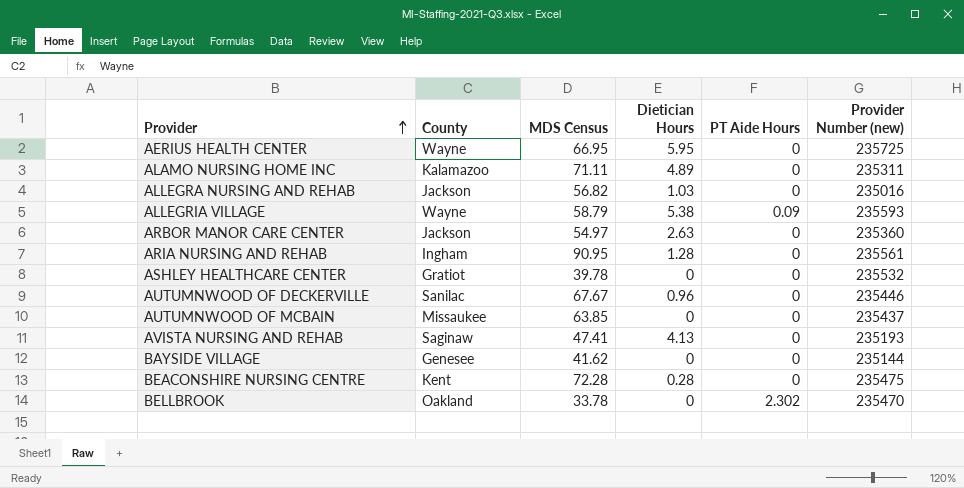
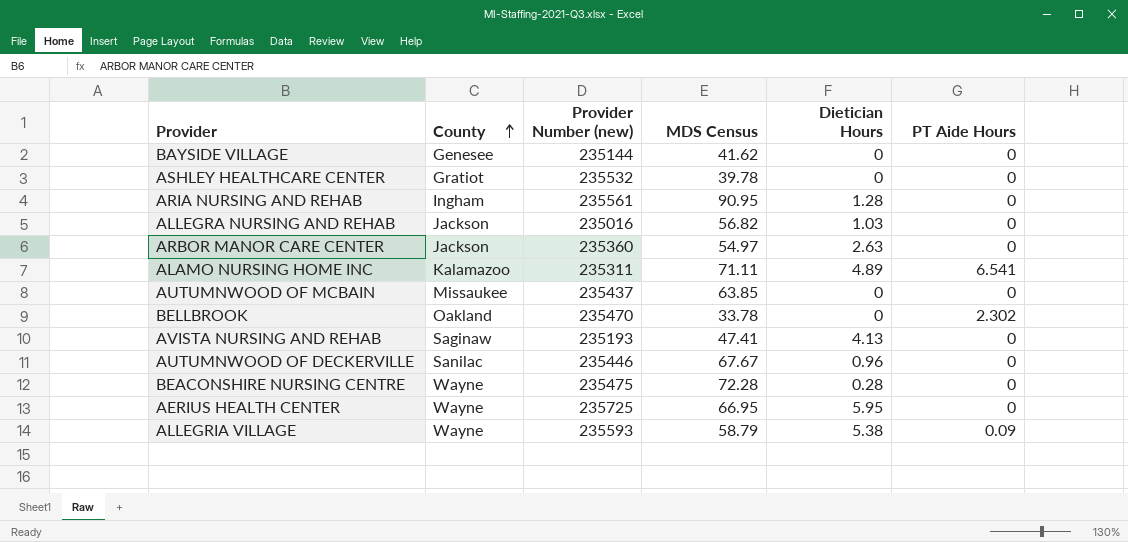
row order: Provider ascending -> County ascending
column Provider Number (new) | position: 6 -> 3
ALAMO NURSING HOME INC | PT Aide Hours: 0 -> 6.541
BEACONSHIRE NURSING CENTRE | County: Kent -> Wayne

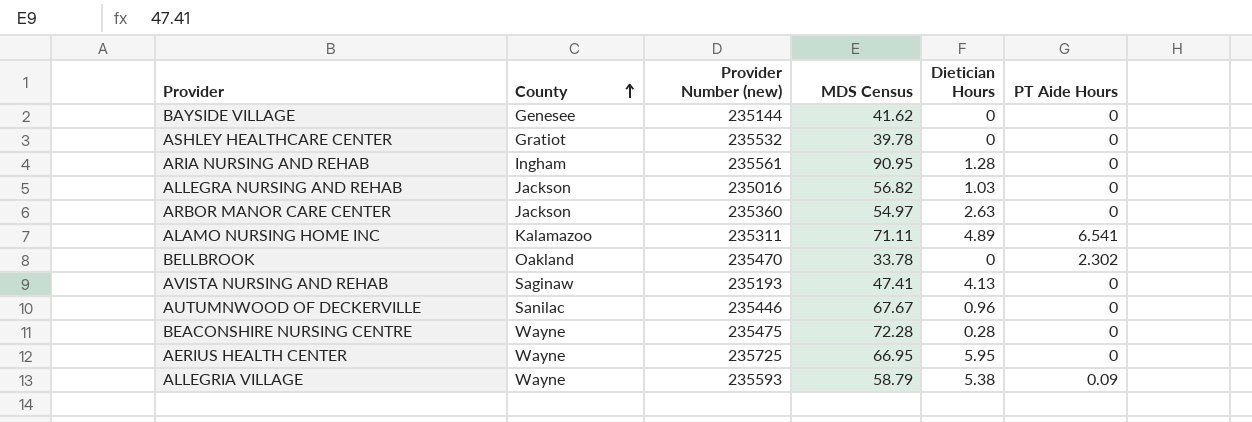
row AUTUMNWOOD OF MCBAIN: Missaukee | 235437 | 63.85 | 0 | 0 -> none

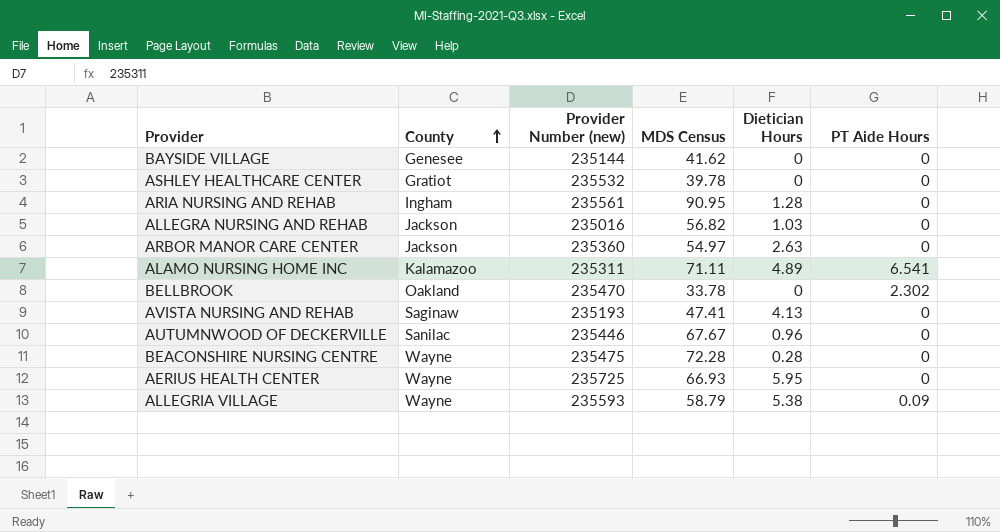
AERIUS HEALTH CENTER | MDS Census: 66.95 -> 66.93

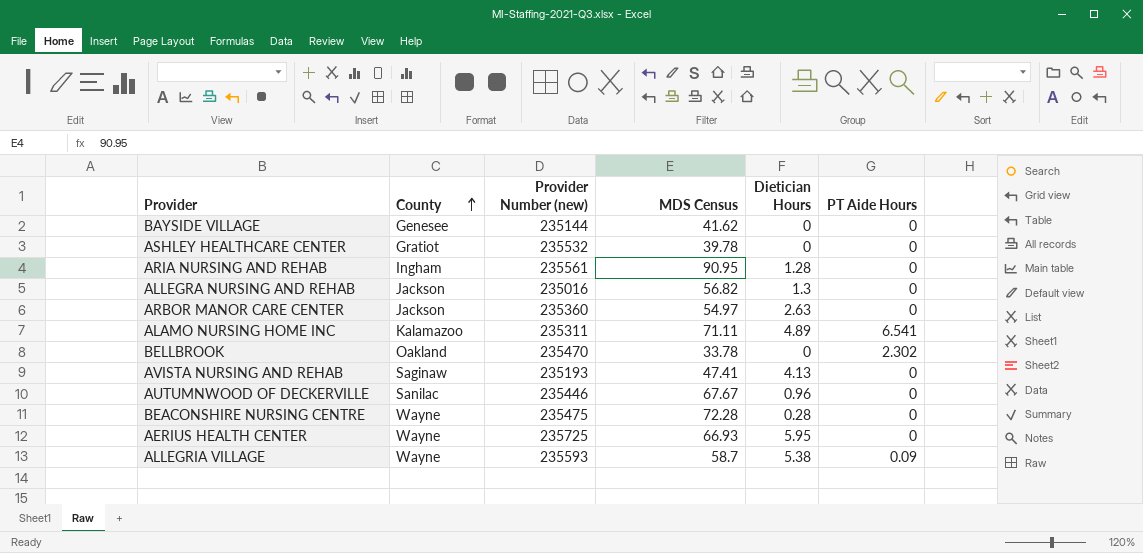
ALLEGRA NURSING AND REHAB | Dietician Hours: 1.03 -> 1.3
ALLEGRIA VILLAGE | MDS Census: 58.79 -> 58.7

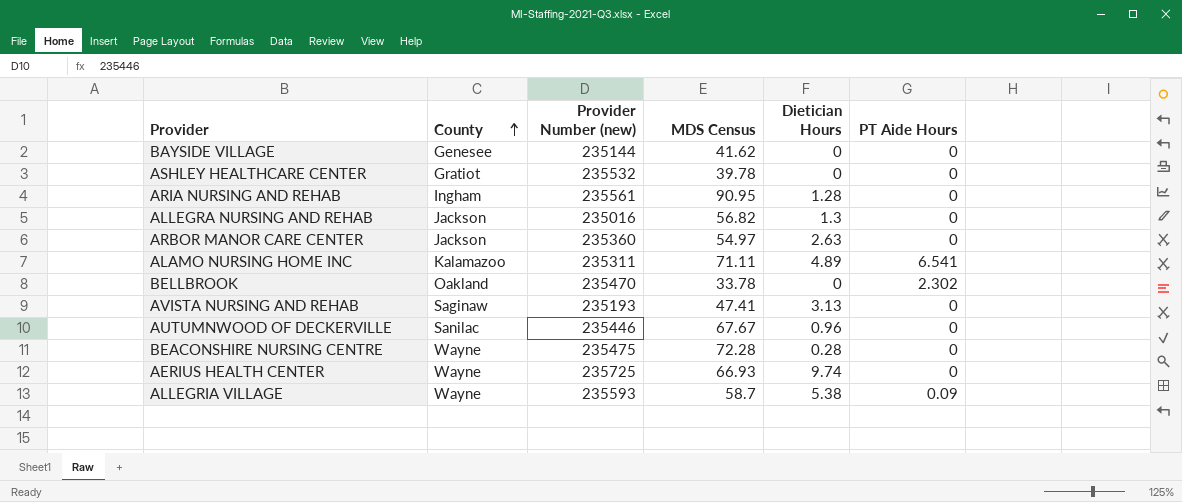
AVISTA NURSING AND REHAB | Dietician Hours: 4.13 -> 3.13
AERIUS HEALTH CENTER | Dietician Hours: 5.95 -> 9.74

